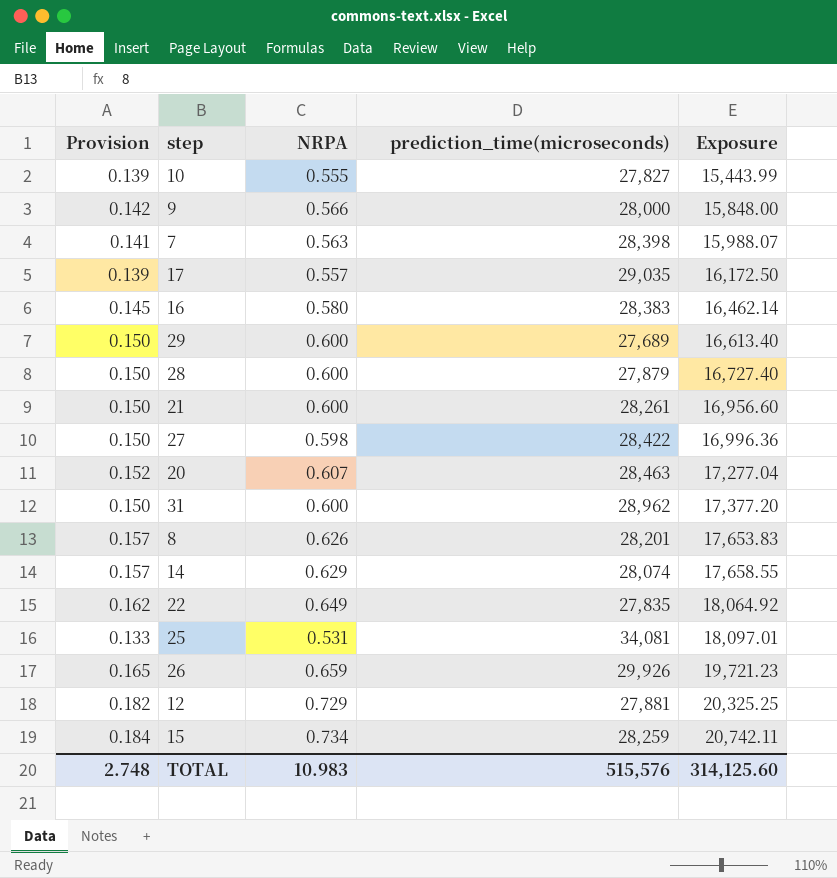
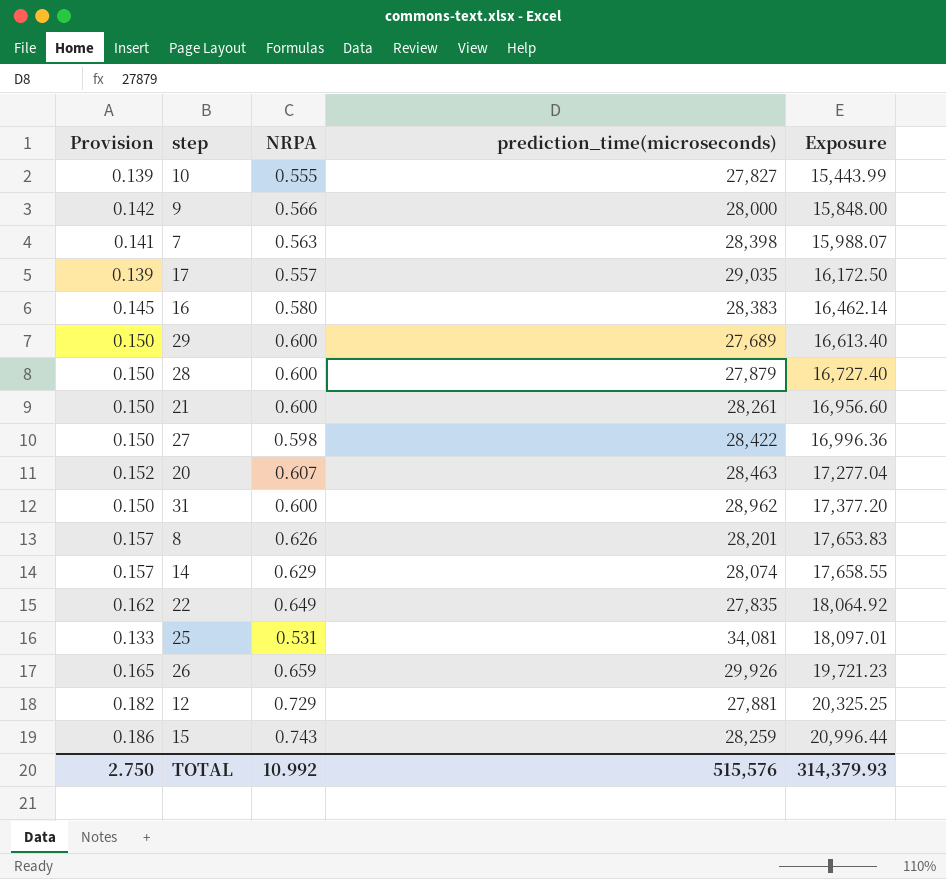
15 | Provision: 0.184 -> 0.186
15 | NRPA: 0.734 -> 0.743
15 | Exposure: 20,742.11 -> 20,996.44
TOTAL | Provision: 2.748 -> 2.750
TOTAL | NRPA: 10.983 -> 10.992
TOTAL | Exposure: 314,125.60 -> 314,379.93

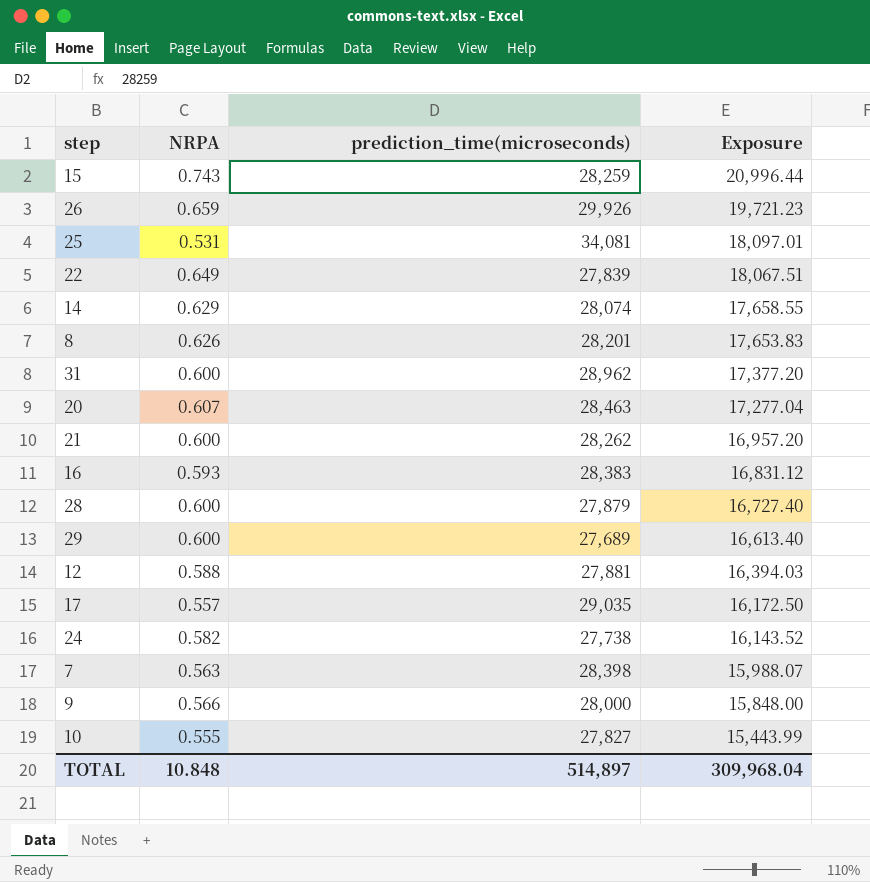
row order: Exposure ascending -> Exposure descending
column Provision | formula: [NRPA] * 0.25 -> none
row 27: 0.150 | 0.598 | 28,422 | 16,996.36 -> none
22 | prediction_time(microseconds): 27,835 -> 27,839
22 | Exposure: 18,064.92 -> 18,067.51
21 | prediction_time(microseconds): 28,261 -> 28,262
21 | Exposure: 16,956.60 -> 16,957.20
16 | NRPA: 0.580 -> 0.593
16 | Exposure: 16,462.14 -> 16,831.12
12 | NRPA: 0.729 -> 0.588
12 | Exposure: 20,325.25 -> 16,394.03
row 24: none -> 0.582 | 27,738 | 16,143.52
TOTAL | NRPA: 10.992 -> 10.848
TOTAL | prediction_time(microseconds): 515,576 -> 514,897
TOTAL | Exposure: 314,379.93 -> 309,968.04

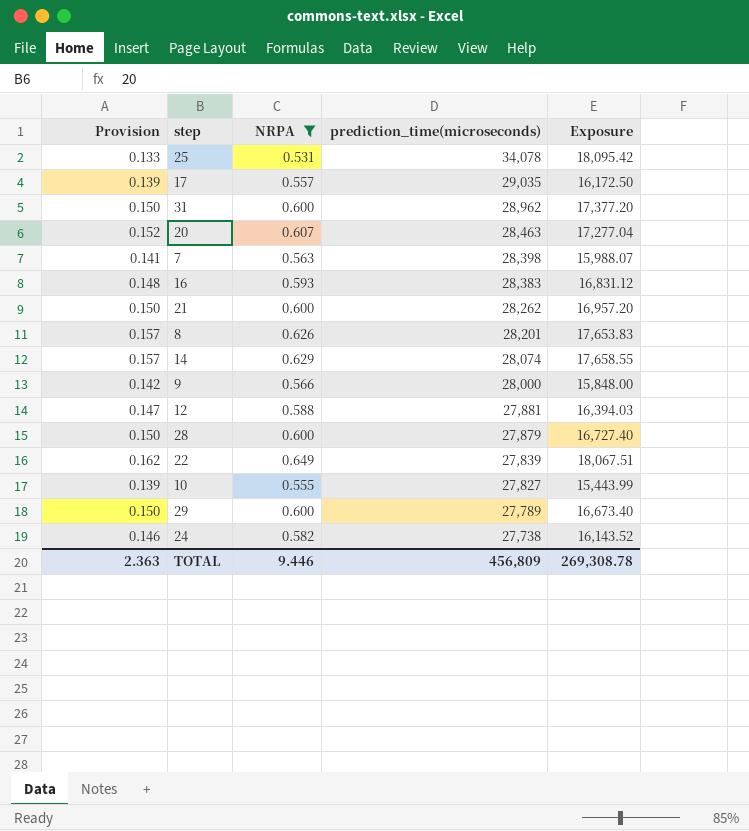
filter: none -> NRPA <= 0.649
row order: Exposure descending -> prediction_time(microseconds) descending
column Provision | formula: none -> [NRPA] * 0.25
25 | prediction_time(microseconds): 34,081 -> 34,078
25 | Exposure: 18,097.01 -> 18,095.42
29 | prediction_time(microseconds): 27,689 -> 27,789
29 | Exposure: 16,613.40 -> 16,673.40
TOTAL | NRPA: 10.848 -> 9.446
TOTAL | prediction_time(microseconds): 514,897 -> 456,809
TOTAL | Exposure: 309,968.04 -> 269,308.78

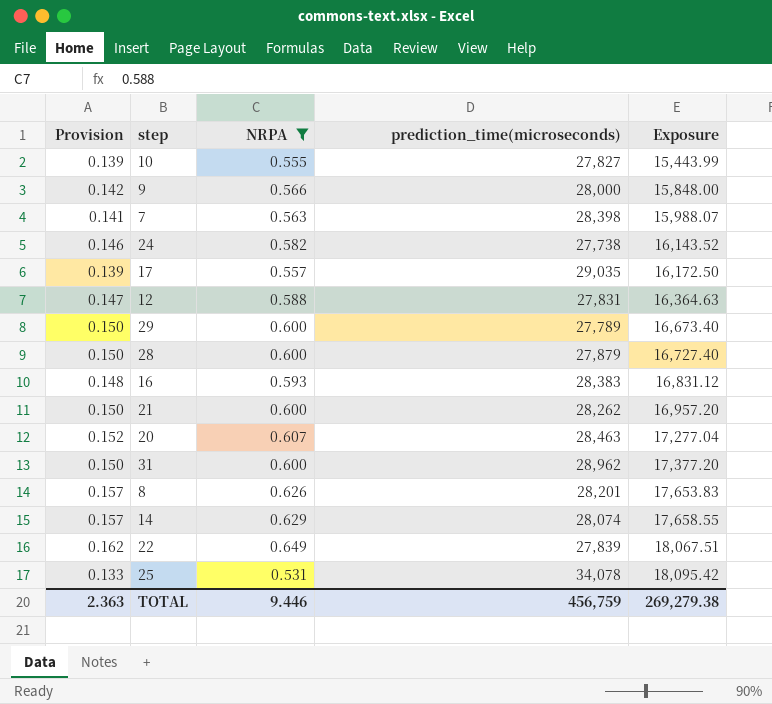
row order: prediction_time(microseconds) descending -> Exposure ascending
12 | prediction_time(microseconds): 27,881 -> 27,831
12 | Exposure: 16,394.03 -> 16,364.63
TOTAL | prediction_time(microseconds): 456,809 -> 456,759
TOTAL | Exposure: 269,308.78 -> 269,279.38

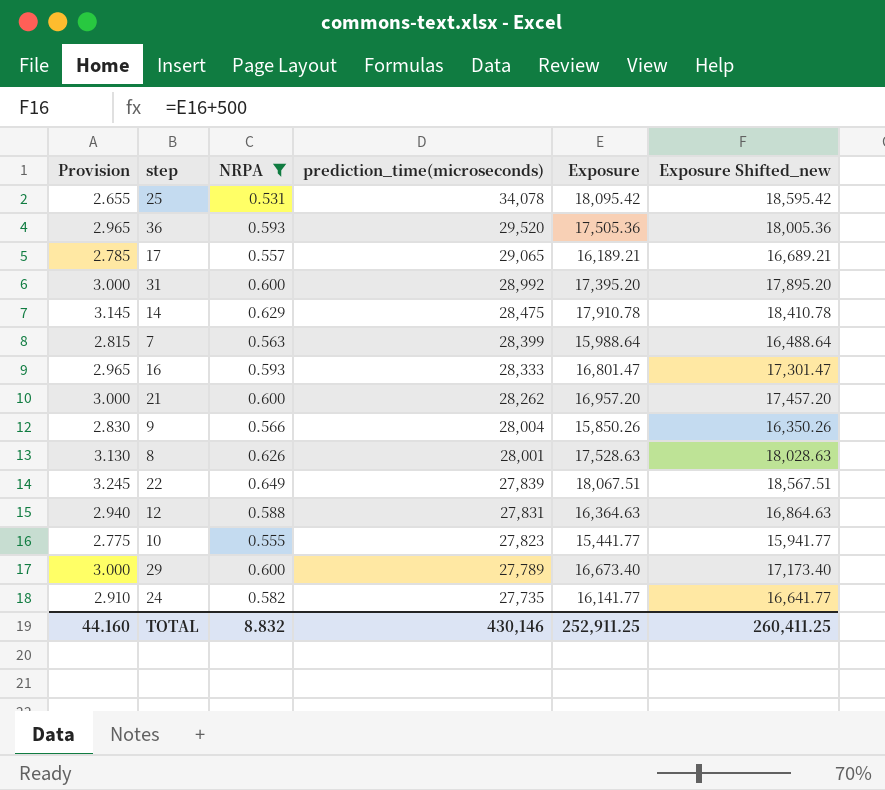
row order: Exposure ascending -> prediction_time(microseconds) descending
column Provision | formula: [NRPA] * 0.25 -> [NRPA] * 5
column Exposure Shifted_new | formula: none -> [Exposure] + 500
row 28: 0.150 | 0.600 | 27,879 | 16,727.40 -> none
row 20: 0.152 | 0.607 | 28,463 | 17,277.04 -> none
row 36: none -> 2.965 | 0.593 | 29,520 | 17,505.36 | 18,005.36
17 | prediction_time(microseconds): 29,035 -> 29,065
17 | Exposure: 16,172.50 -> 16,189.21
31 | prediction_time(microseconds): 28,962 -> 28,992
31 | Exposure: 17,377.20 -> 17,395.20
14 | prediction_time(microseconds): 28,074 -> 28,475
14 | Exposure: 17,658.55 -> 17,910.78
7 | prediction_time(microseconds): 28,398 -> 28,399
7 | Exposure: 15,988.07 -> 15,988.64
16 | prediction_time(microseconds): 28,383 -> 28,333
16 | Exposure: 16,831.12 -> 16,801.47
9 | prediction_time(microseconds): 28,000 -> 28,004
9 | Exposure: 15,848.00 -> 15,850.26
8 | prediction_time(microseconds): 28,201 -> 28,001
8 | Exposure: 17,653.83 -> 17,528.63
10 | prediction_time(microseconds): 27,827 -> 27,823
10 | Exposure: 15,443.99 -> 15,441.77
24 | prediction_time(microseconds): 27,738 -> 27,735
24 | Exposure: 16,143.52 -> 16,141.77
TOTAL | Provision: 2.363 -> 44.160
TOTAL | NRPA: 9.446 -> 8.832
TOTAL | prediction_time(microseconds): 456,759 -> 430,146
TOTAL | Exposure: 269,279.38 -> 252,911.25

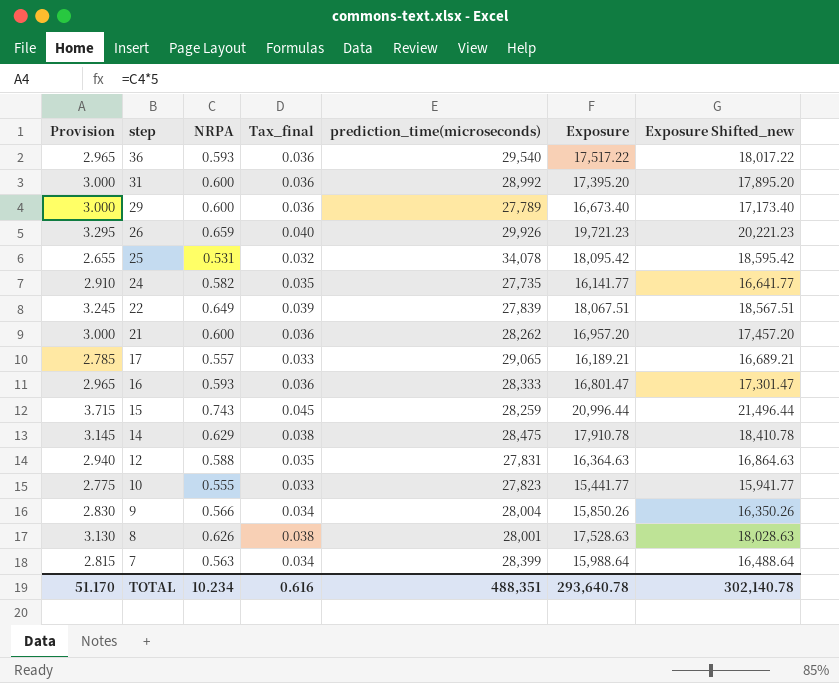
filter: NRPA <= 0.649 -> none
row order: prediction_time(microseconds) descending -> step descending
column Tax_final | formula: none -> [NRPA] * 0.06
36 | prediction_time(microseconds): 29,520 -> 29,540
36 | Exposure: 17,505.36 -> 17,517.22
36 | Exposure Shifted_new: 18,005.36 -> 18,017.22
TOTAL | Provision: 44.160 -> 51.170
TOTAL | NRPA: 8.832 -> 10.234
TOTAL | prediction_time(microseconds): 430,146 -> 488,351
TOTAL | Exposure: 252,911.25 -> 293,640.78
TOTAL | Exposure Shifted_new: 260,411.25 -> 302,140.78

